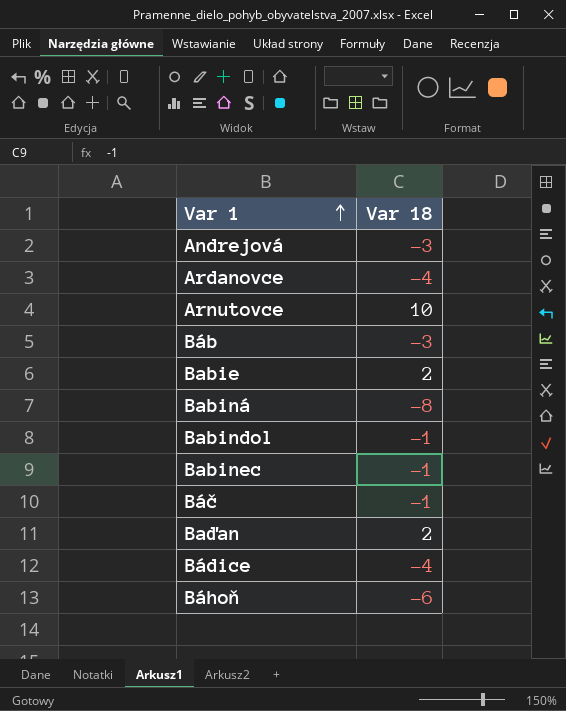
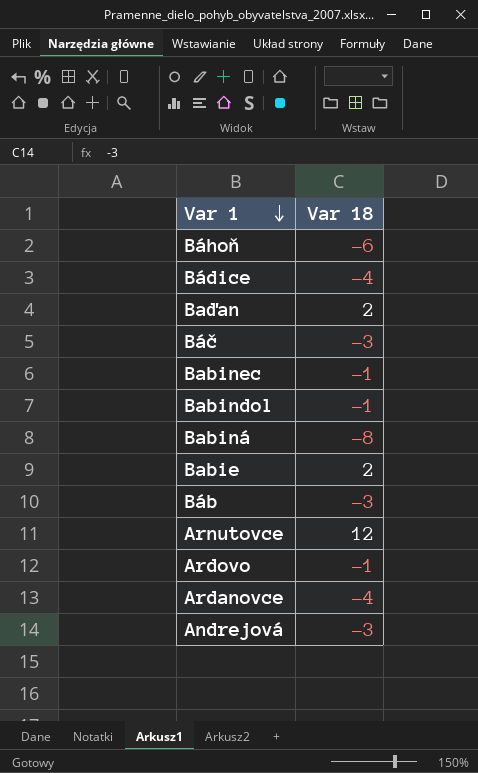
row order: Var 1 ascending -> Var 1 descending
Báč | Var 18: -1 -> -3
Arnutovce | Var 18: 10 -> 12
row Ardovo: none -> -1

